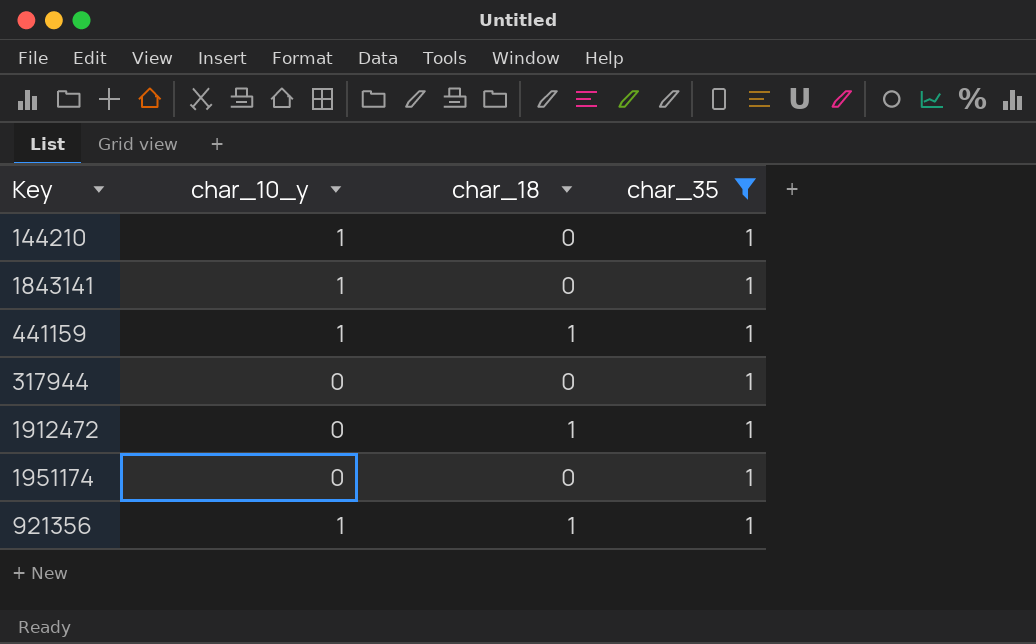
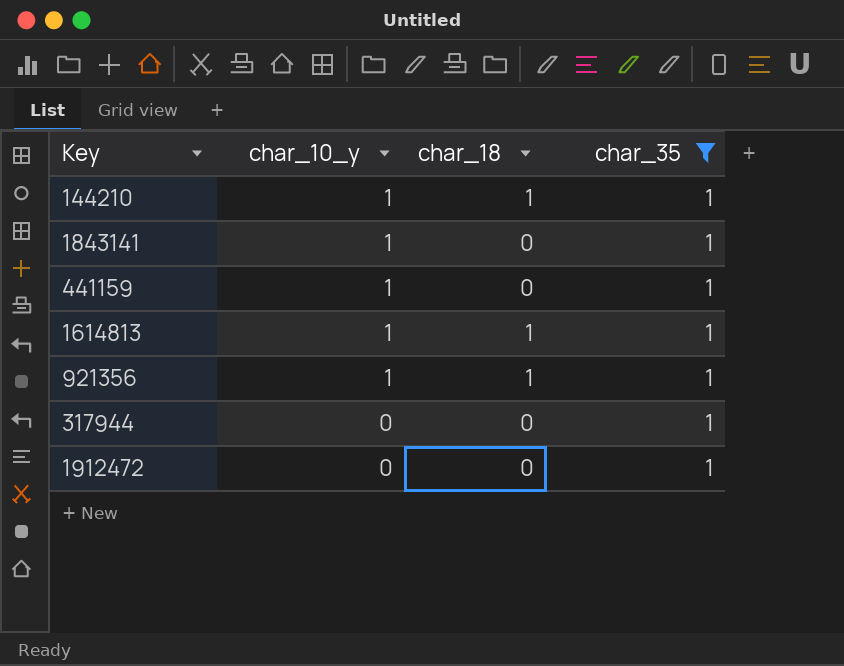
row order: none -> char_10_y descending
row 1951174: 0 | 0 | 1 -> none
144210 | char_18: 0 -> 1
441159 | char_18: 1 -> 0
row 1614813: none -> 1 | 1 | 1
1912472 | char_18: 1 -> 0

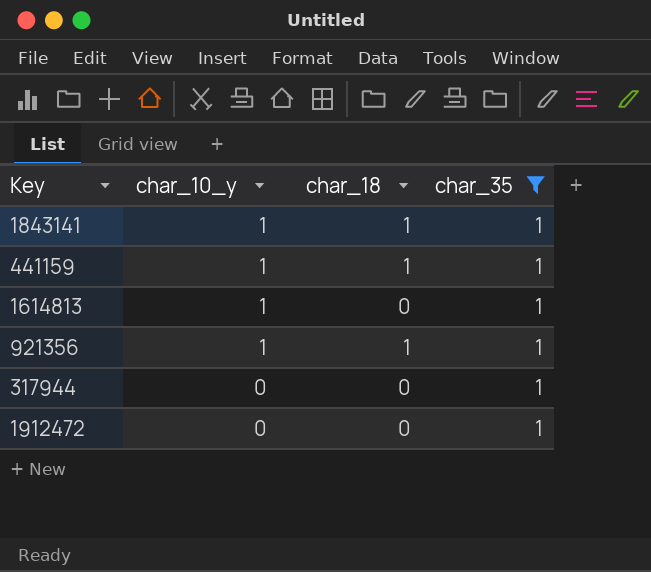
row 144210: 1 | 1 | 1 -> none
1843141 | char_18: 0 -> 1
441159 | char_18: 0 -> 1
1614813 | char_18: 1 -> 0

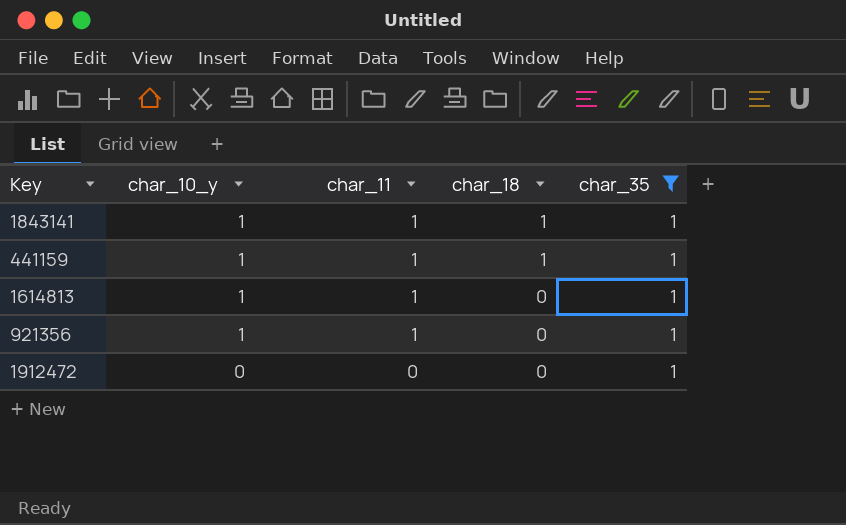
column char_11 | position: none -> 3
row 317944: 0 | 0 | 1 -> none
921356 | char_18: 1 -> 0

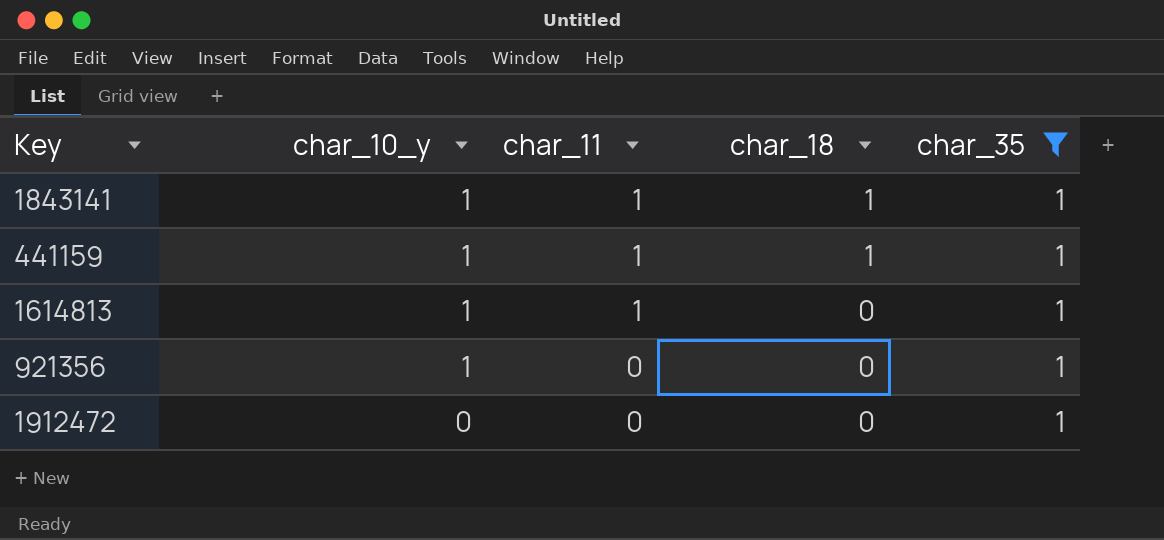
921356 | char_11: 1 -> 0

